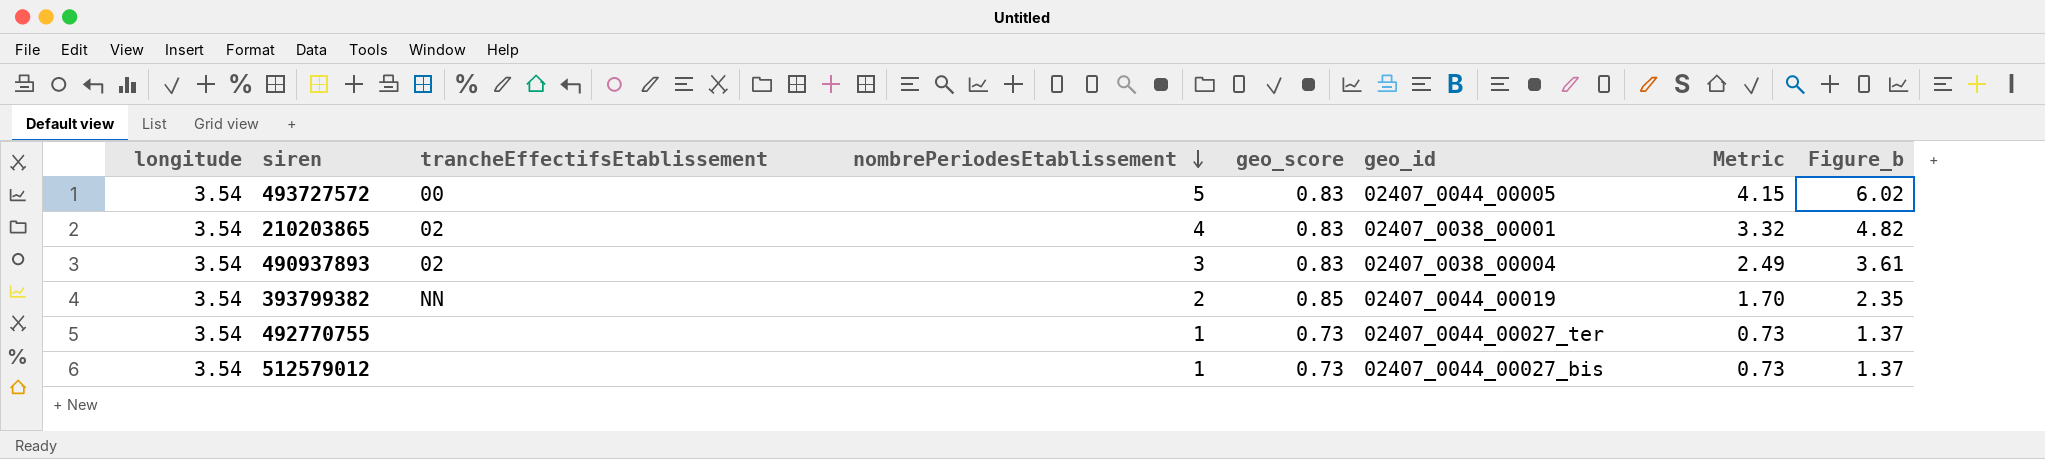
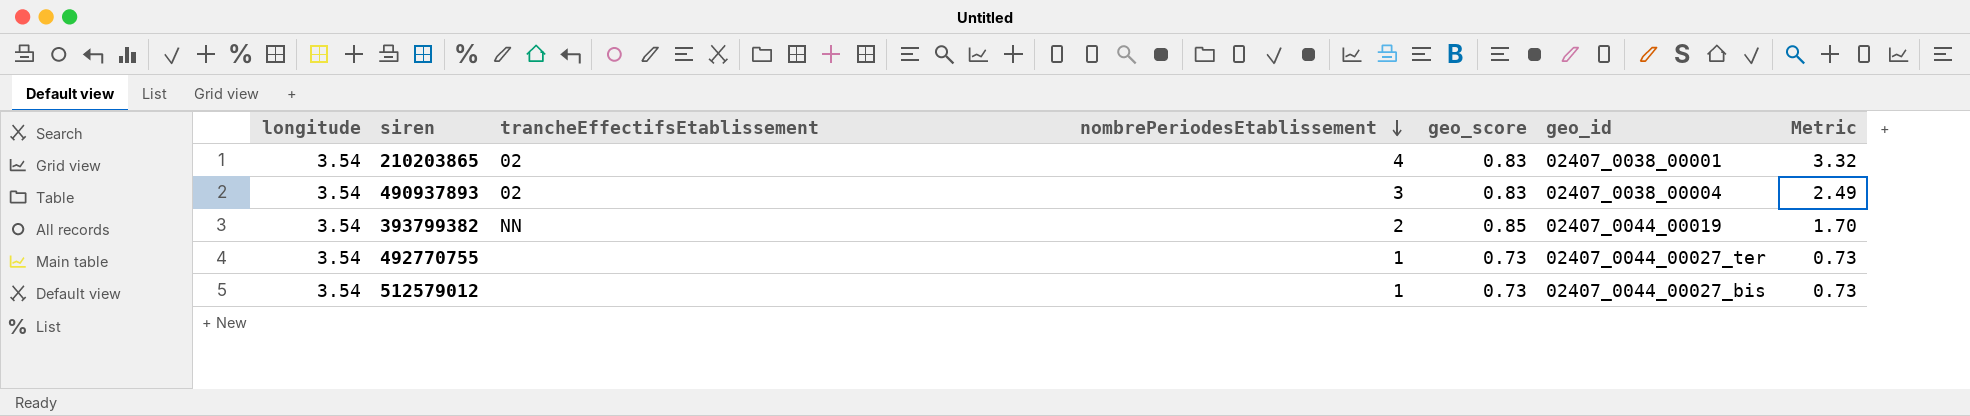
column Figure_b | formula: [nombrePeriodesEtablissement] / [geo_score] -> none
row 493727572: 3.54 | 00 | 5 | 0.83 | 02407_0044_00005 | 4.15 | 6.02 -> none

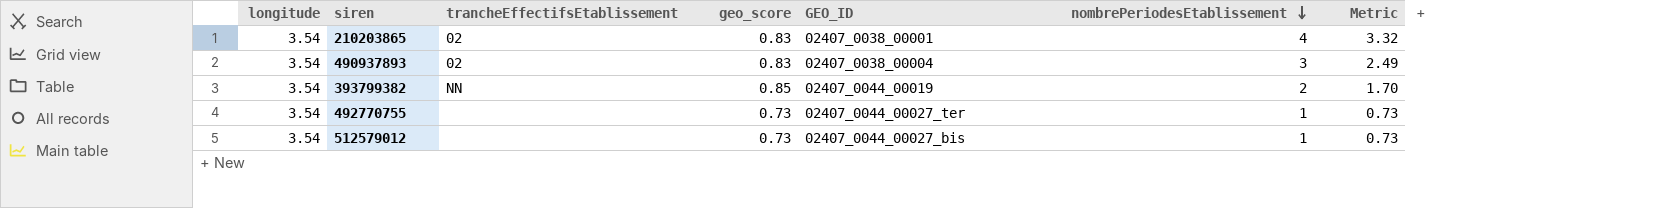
column name: geo_id -> GEO_ID
column nombrePeriodesEtablissement | position: 4 -> 6

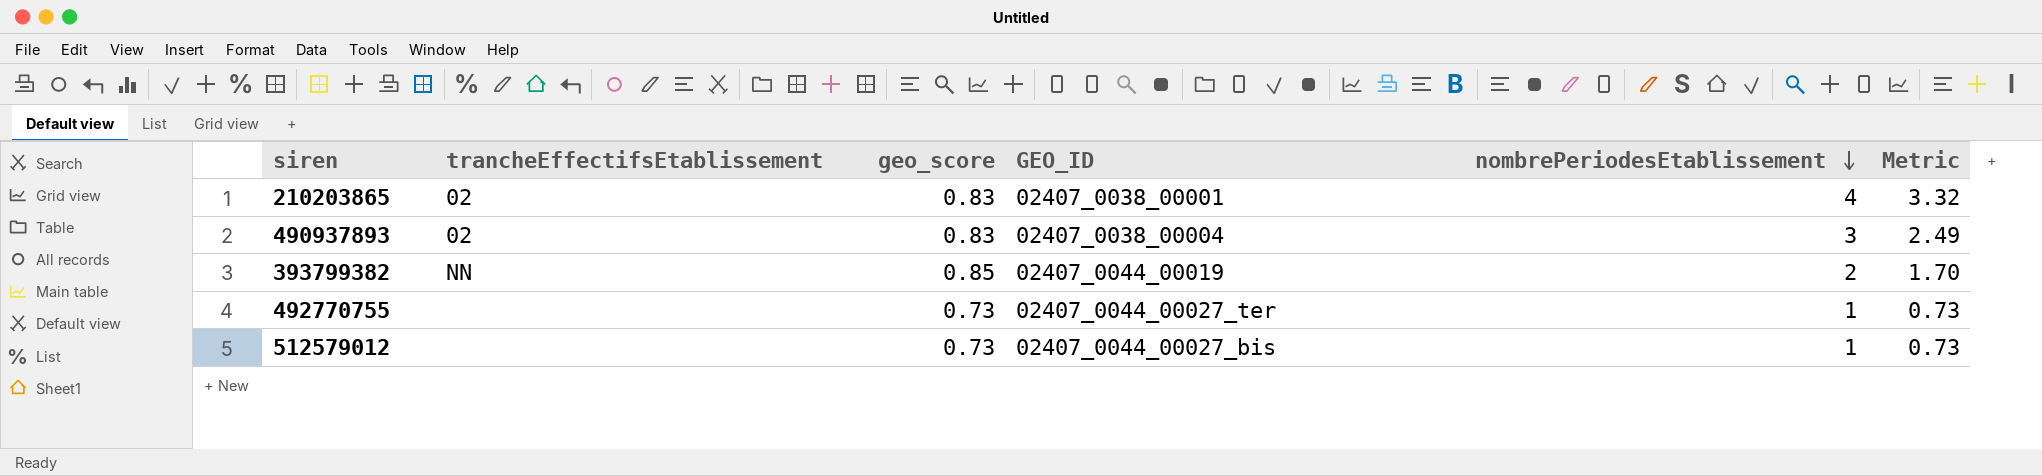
column longitude | position: 1 -> none

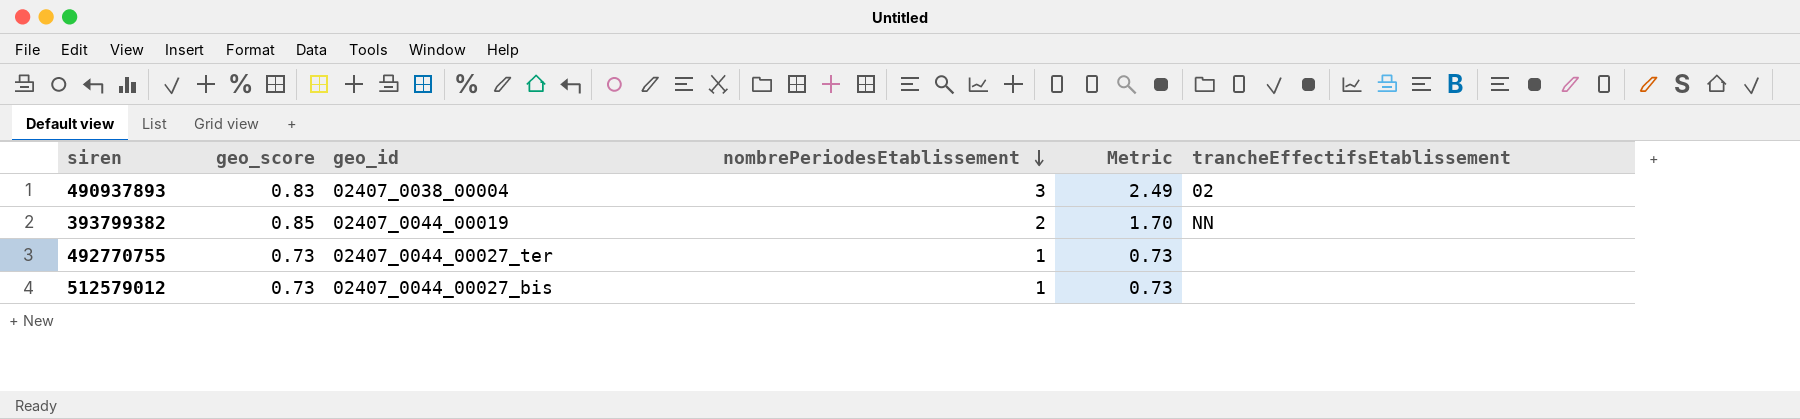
column name: GEO_ID -> geo_id
column trancheEffectifsEtablissement | position: 2 -> 6
row 210203865: 02 | 0.83 | 02407_0038_00001 | 4 | 3.32 -> none

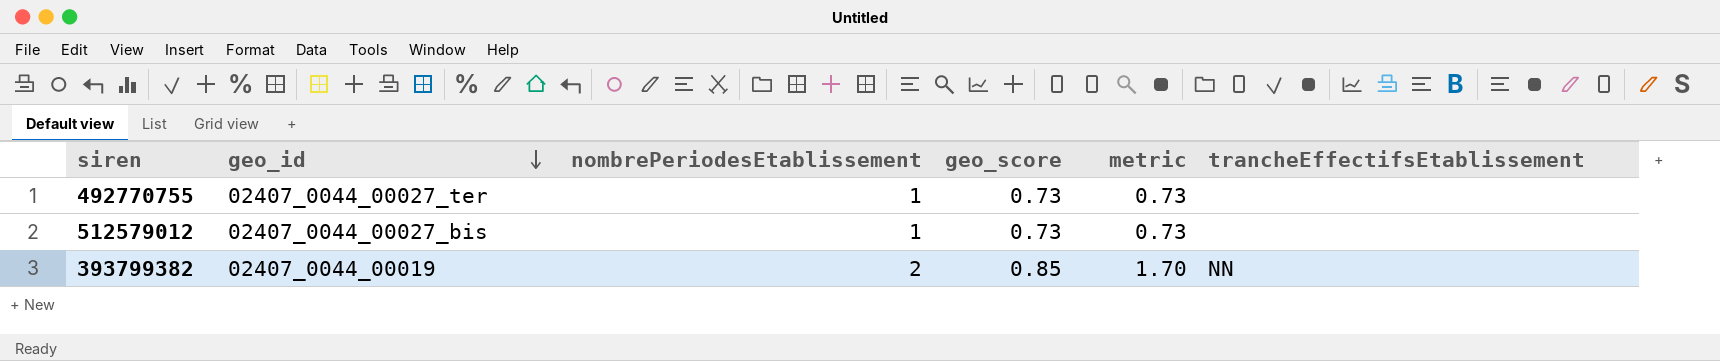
row order: nombrePeriodesEtablissement descending -> geo_id descending
column geo_score | position: 2 -> 4
column name: Metric -> metric
row 490937893: 0.83 | 02407_0038_00004 | 3 | 2.49 | 02 -> none

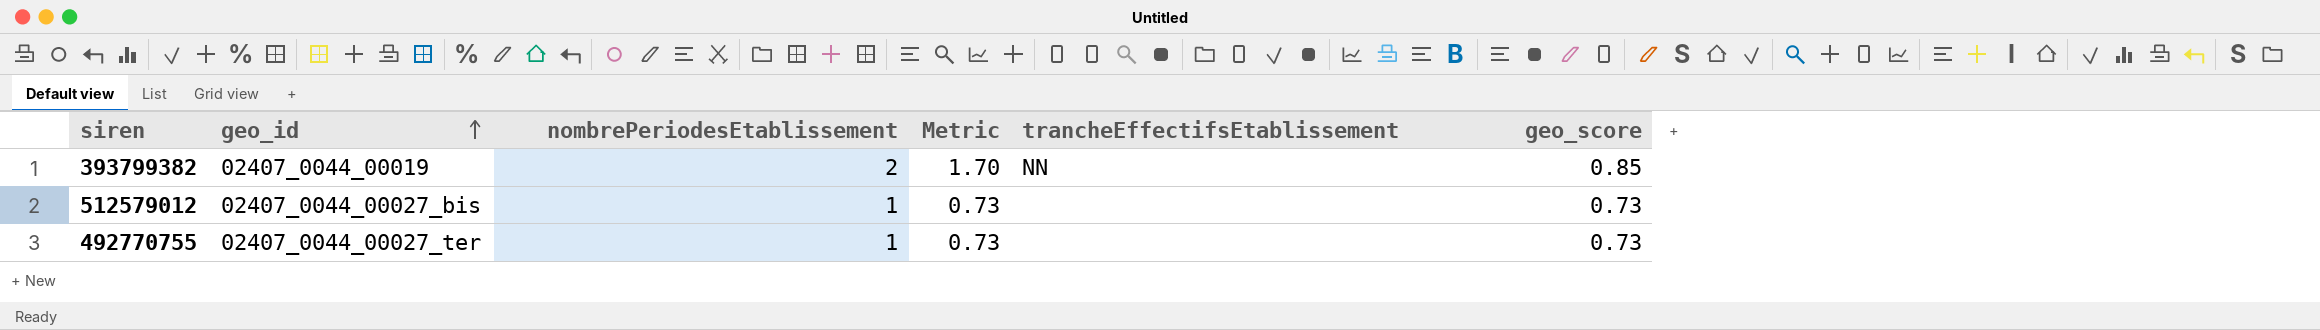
row order: geo_id descending -> geo_id ascending
column name: metric -> Metric
column geo_score | position: 4 -> 6

